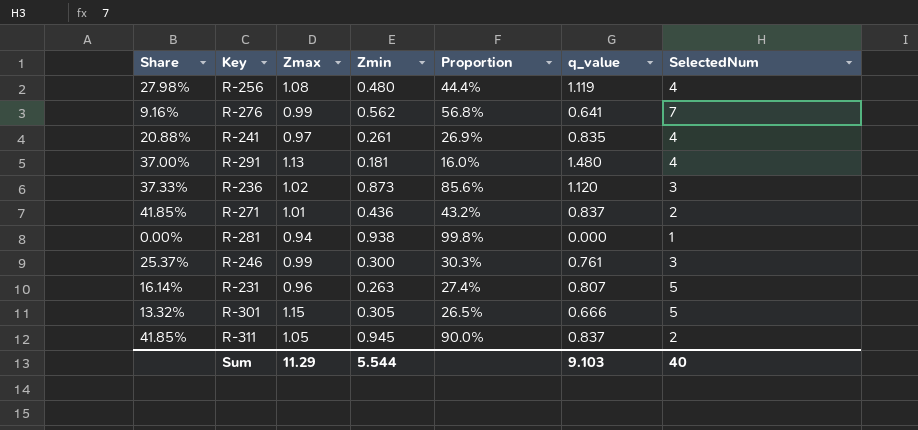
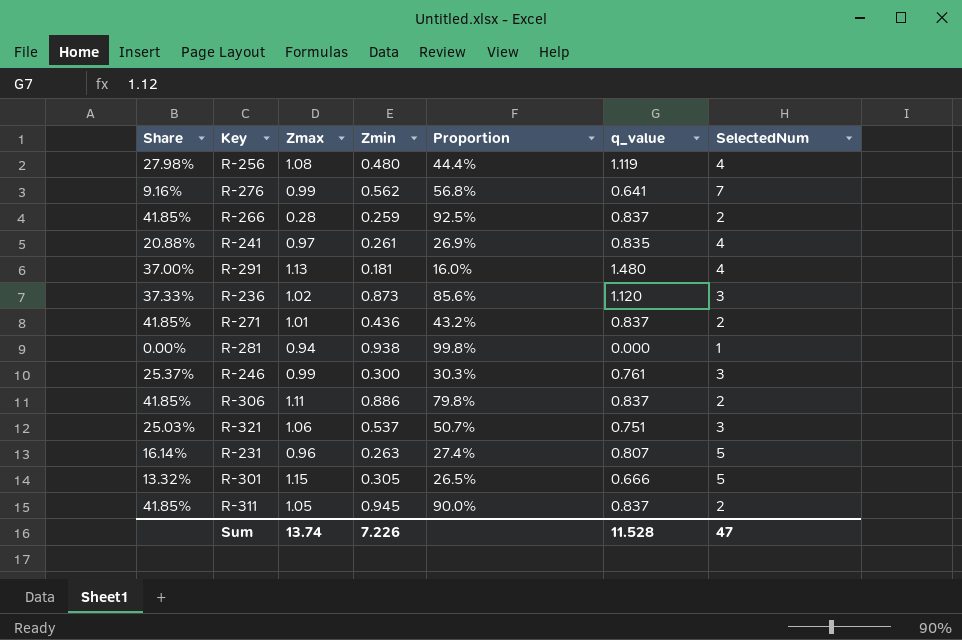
row R-266: none -> 41.85% | 0.28 | 0.259 | 92.5% | 0.837 | 2
row R-306: none -> 41.85% | 1.11 | 0.886 | 79.8% | 0.837 | 2
row R-321: none -> 25.03% | 1.06 | 0.537 | 50.7% | 0.751 | 3
Sum | Zmax: 11.29 -> 13.74
Sum | Zmin: 5.544 -> 7.226
Sum | q_value: 9.103 -> 11.528
Sum | SelectedNum: 40 -> 47

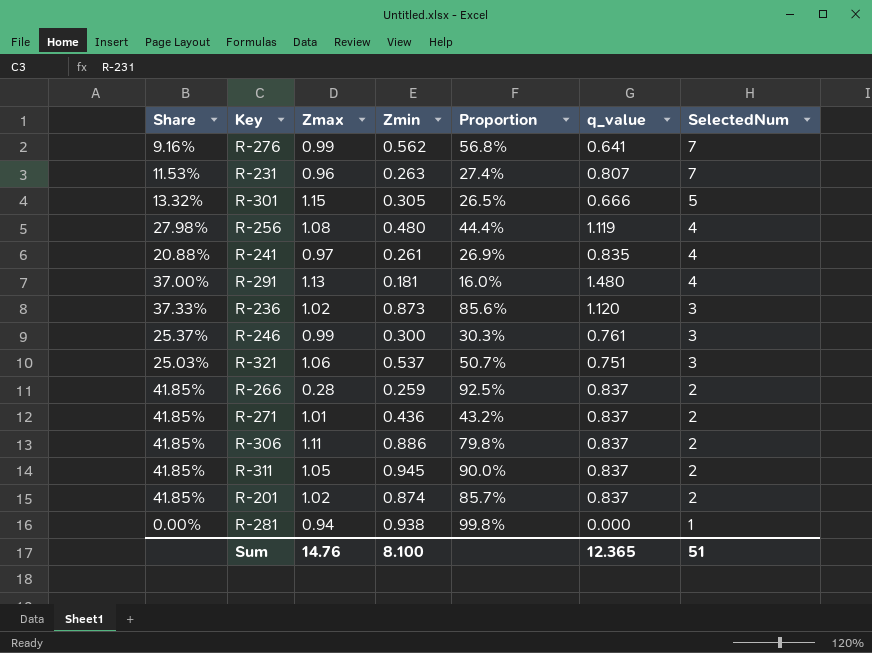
row order: none -> SelectedNum descending
R-231 | Share: 16.14% -> 11.53%
R-231 | SelectedNum: 5 -> 7
row R-201: none -> 41.85% | 1.02 | 0.874 | 85.7% | 0.837 | 2
Sum | Zmax: 13.74 -> 14.76
Sum | Zmin: 7.226 -> 8.100
Sum | q_value: 11.528 -> 12.365
Sum | SelectedNum: 47 -> 51

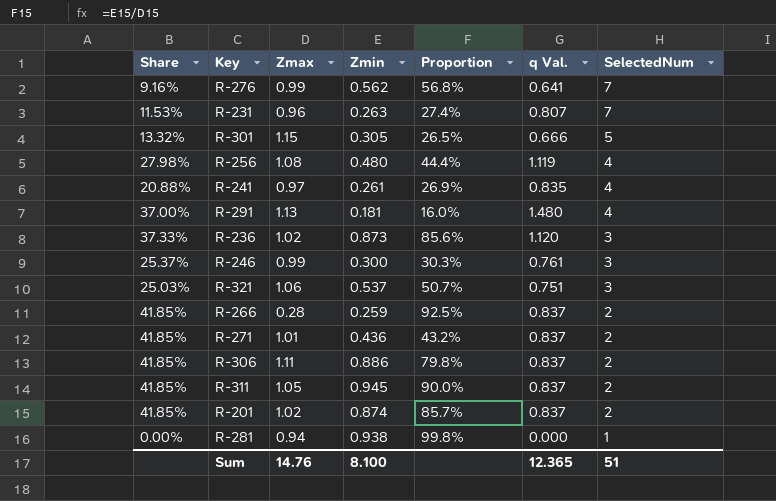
column name: q_value -> q Val.

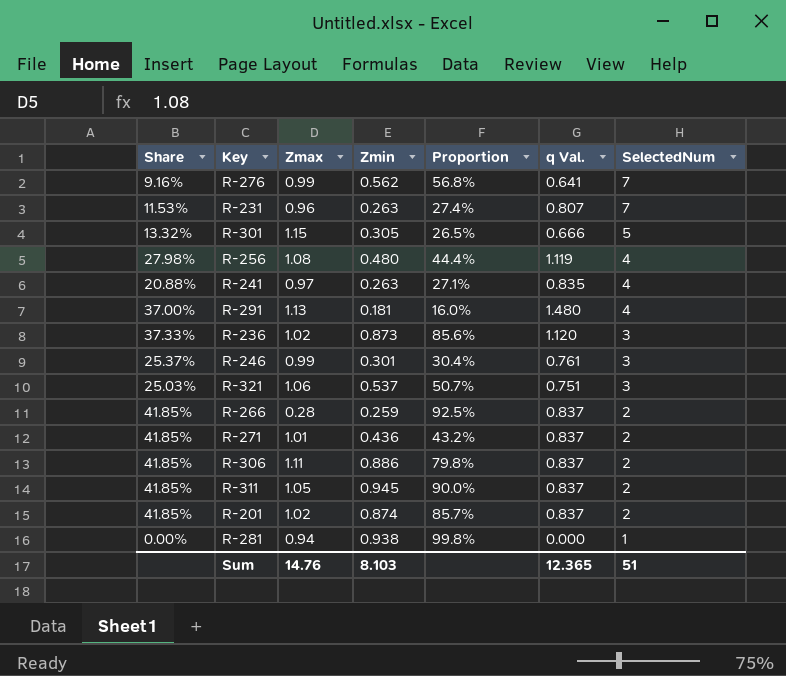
R-241 | Zmin: 0.261 -> 0.263
R-241 | Proportion: 26.9% -> 27.1%
R-246 | Zmin: 0.300 -> 0.301
R-246 | Proportion: 30.3% -> 30.4%
Sum | Zmin: 8.100 -> 8.103

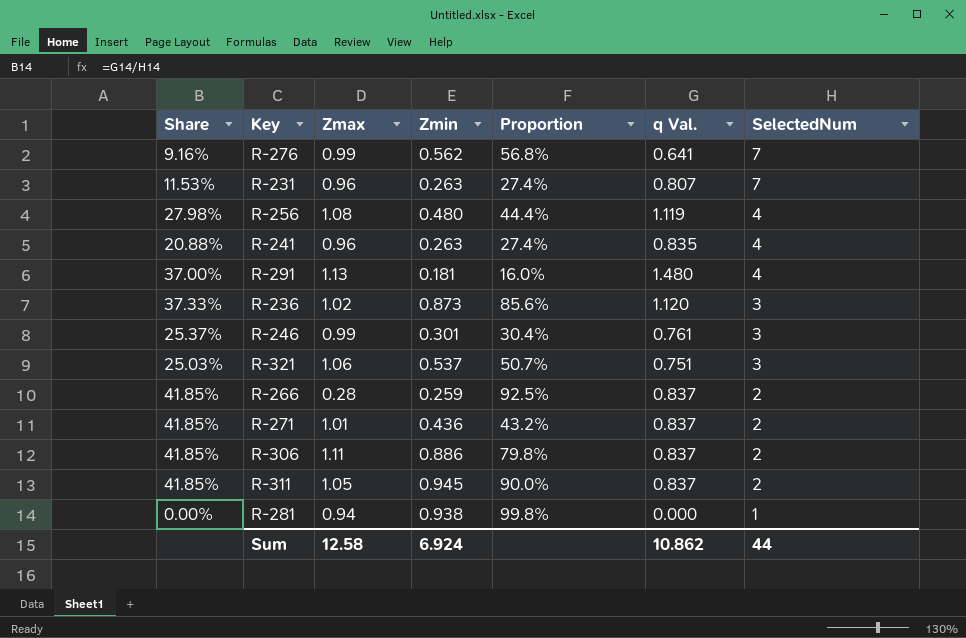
row R-301: 13.32% | 1.15 | 0.305 | 26.5% | 0.666 | 5 -> none
row R-201: 41.85% | 1.02 | 0.874 | 85.7% | 0.837 | 2 -> none
R-241 | Zmax: 0.97 -> 0.96
R-241 | Proportion: 27.1% -> 27.4%
Sum | Zmax: 14.76 -> 12.58
Sum | Zmin: 8.103 -> 6.924
Sum | q Val.: 12.365 -> 10.862
Sum | SelectedNum: 51 -> 44

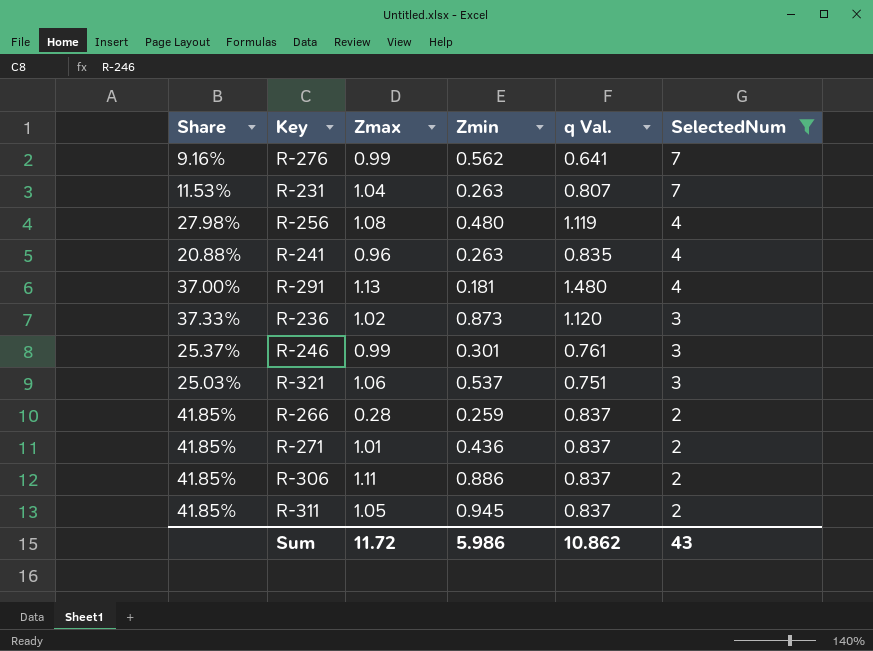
filter: none -> SelectedNum != 1
column Proportion | formula: [Zmin] / [Zmax] -> none
R-231 | Zmax: 0.96 -> 1.04
Sum | Zmax: 12.58 -> 11.72
Sum | Zmin: 6.924 -> 5.986
Sum | SelectedNum: 44 -> 43

